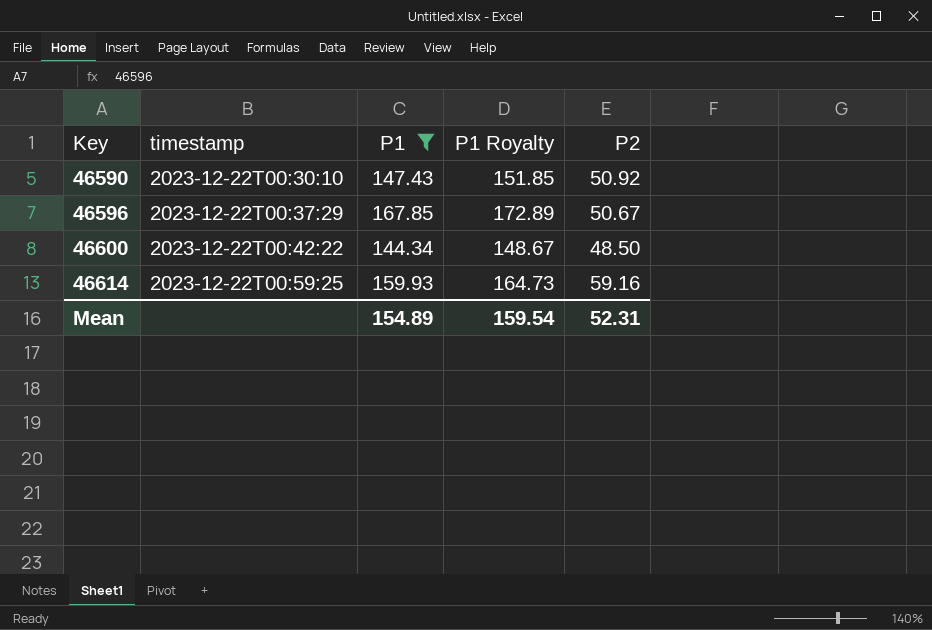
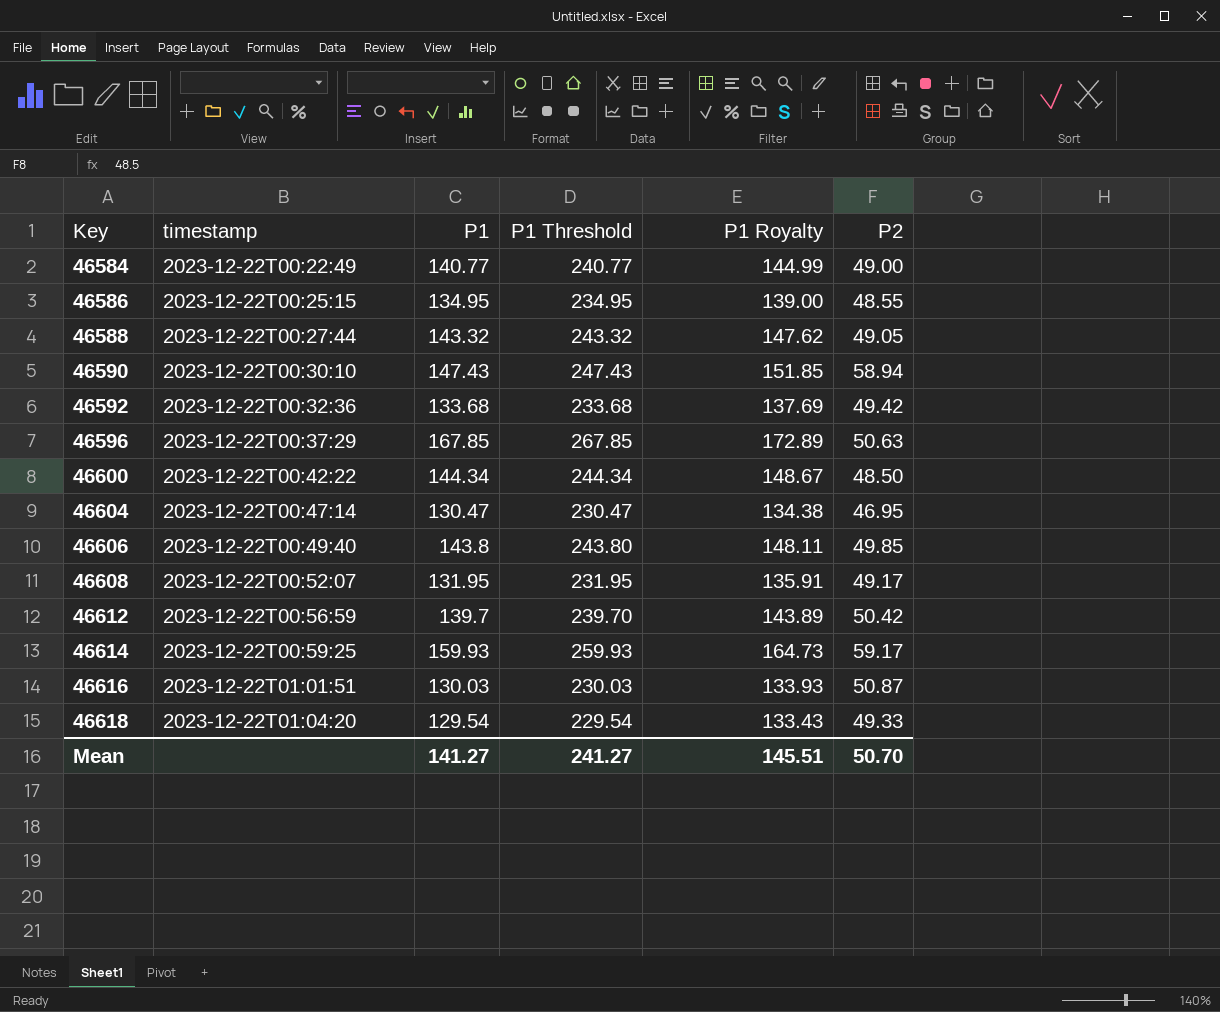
filter: P1 >= 144.34 -> none
column P1 Threshold | formula: none -> [P1] + 100
46590 | P2: 50.92 -> 58.94
46596 | P2: 50.67 -> 50.63
46614 | P2: 59.16 -> 59.17
Mean | P1: 154.89 -> 141.27
Mean | P1 Royalty: 159.54 -> 145.51
Mean | P2: 52.31 -> 50.70

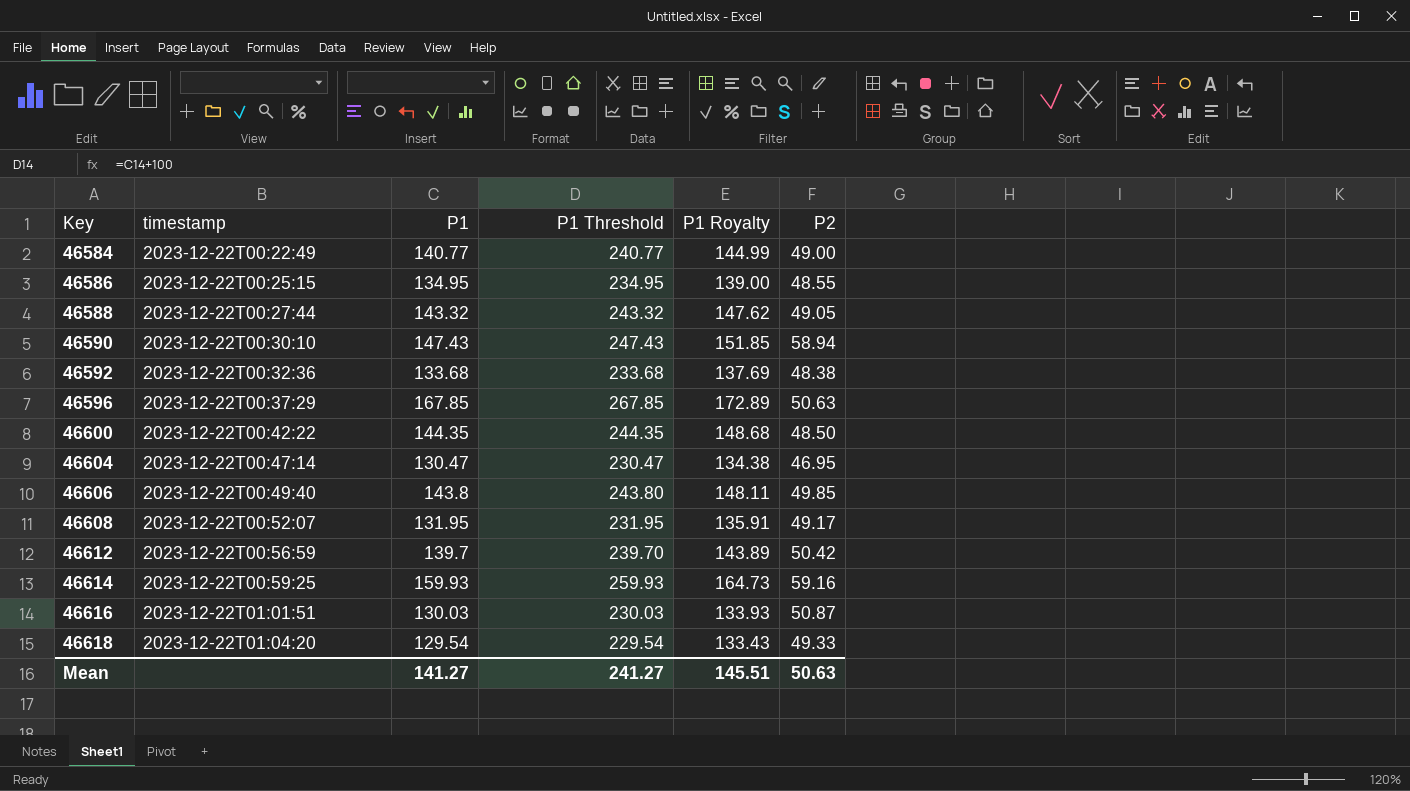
46592 | P2: 49.42 -> 48.38
46600 | P1: 144.34 -> 144.35
46600 | P1 Threshold: 244.34 -> 244.35
46600 | P1 Royalty: 148.67 -> 148.68
46614 | P2: 59.17 -> 59.16
Mean | P2: 50.70 -> 50.63

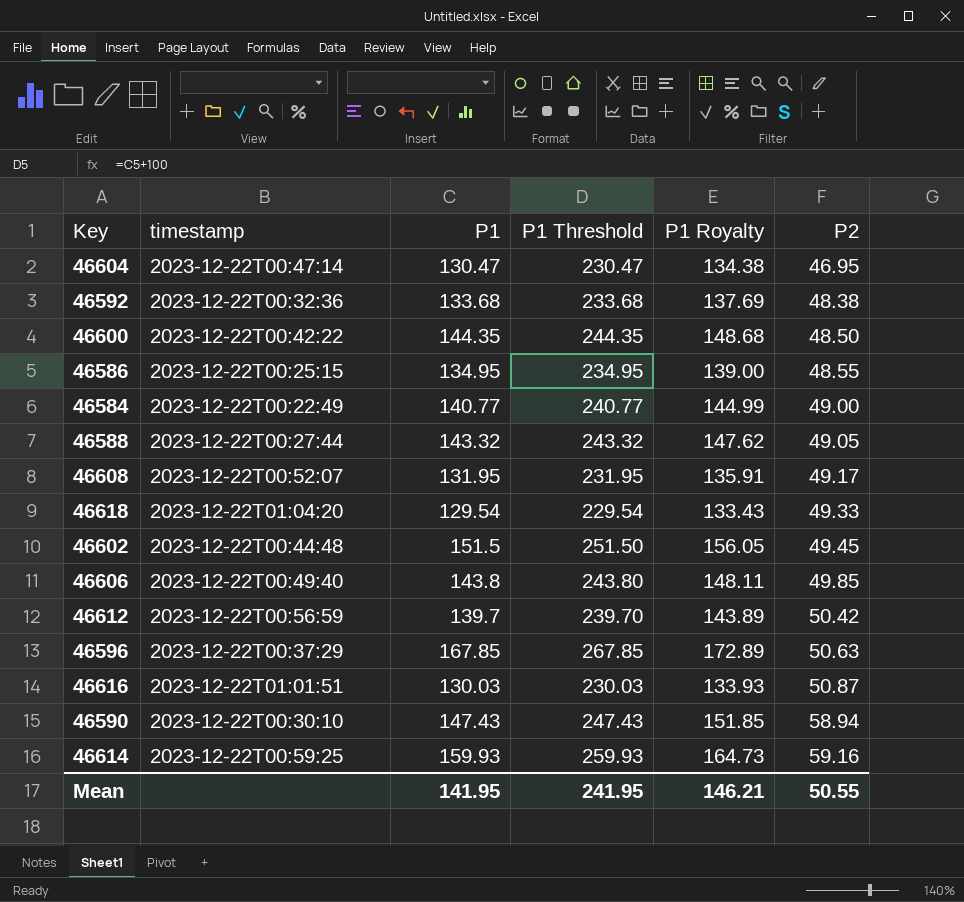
row order: Key ascending -> P2 ascending
row 46602: none -> 2023-12-22T00:44:48 | 151.5 | 251.50 | 156.05 | 49.45
Mean | P1: 141.27 -> 141.95
Mean | P1 Threshold: 241.27 -> 241.95
Mean | P1 Royalty: 145.51 -> 146.21
Mean | P2: 50.63 -> 50.55

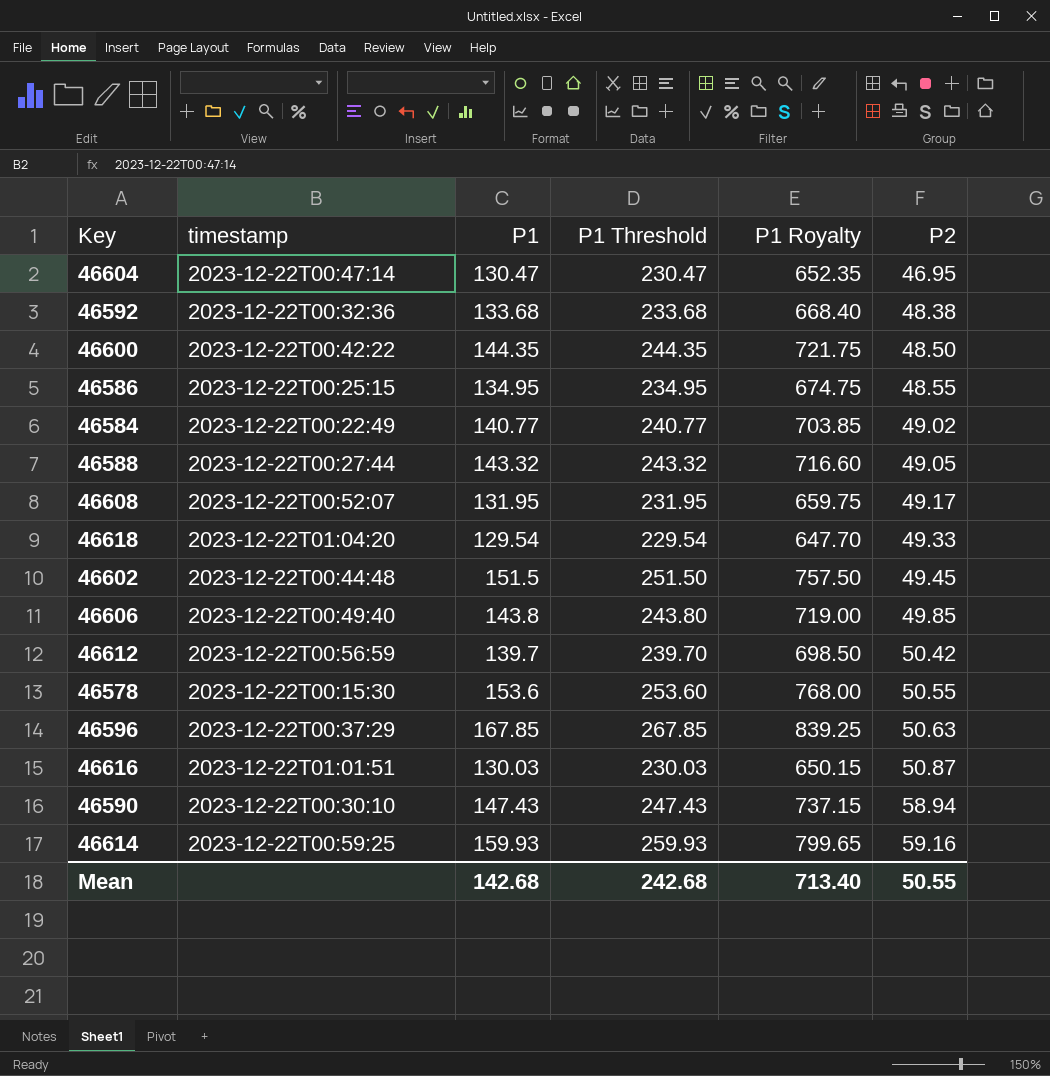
column P1 Royalty | formula: [P1] * 1.03 -> [P1] * 5
46584 | P2: 49.00 -> 49.02
row 46578: none -> 2023-12-22T00:15:30 | 153.6 | 253.60 | 768.00 | 50.55
Mean | P1: 141.95 -> 142.68
Mean | P1 Threshold: 241.95 -> 242.68
Mean | P1 Royalty: 146.21 -> 713.40

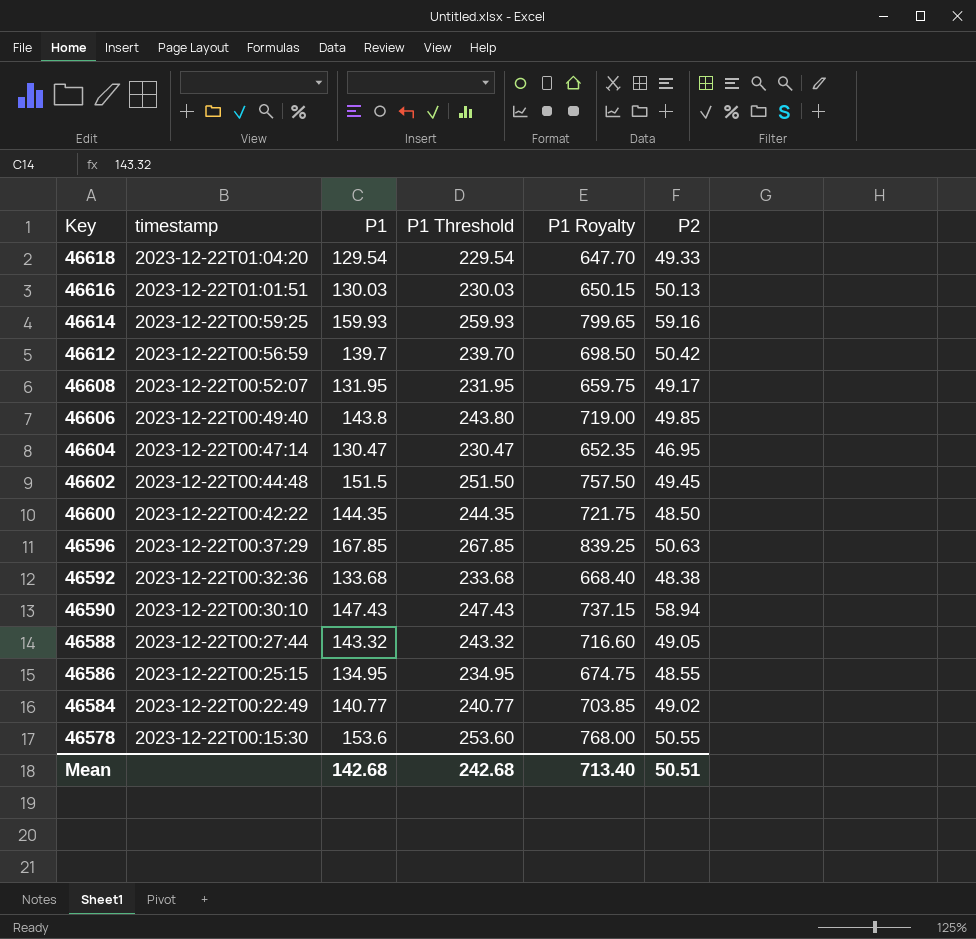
row order: P2 ascending -> Key descending
46616 | P2: 50.87 -> 50.13
Mean | P2: 50.55 -> 50.51

